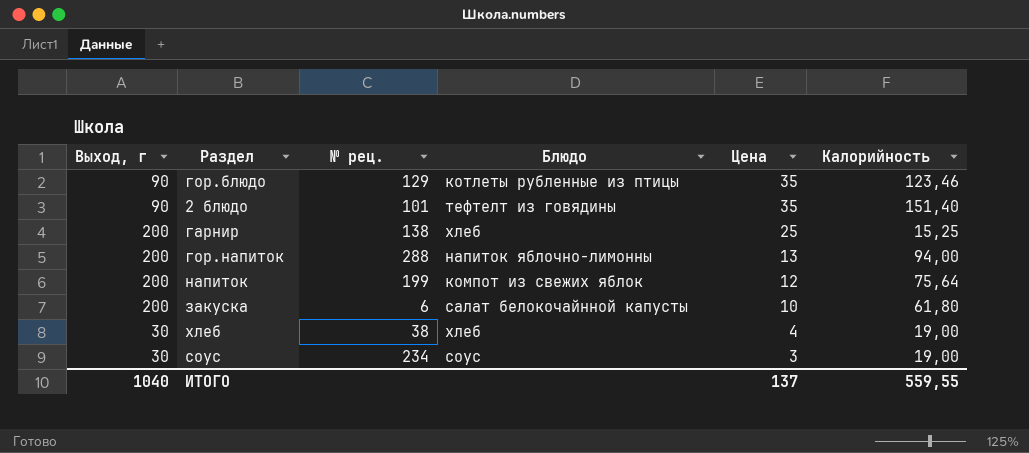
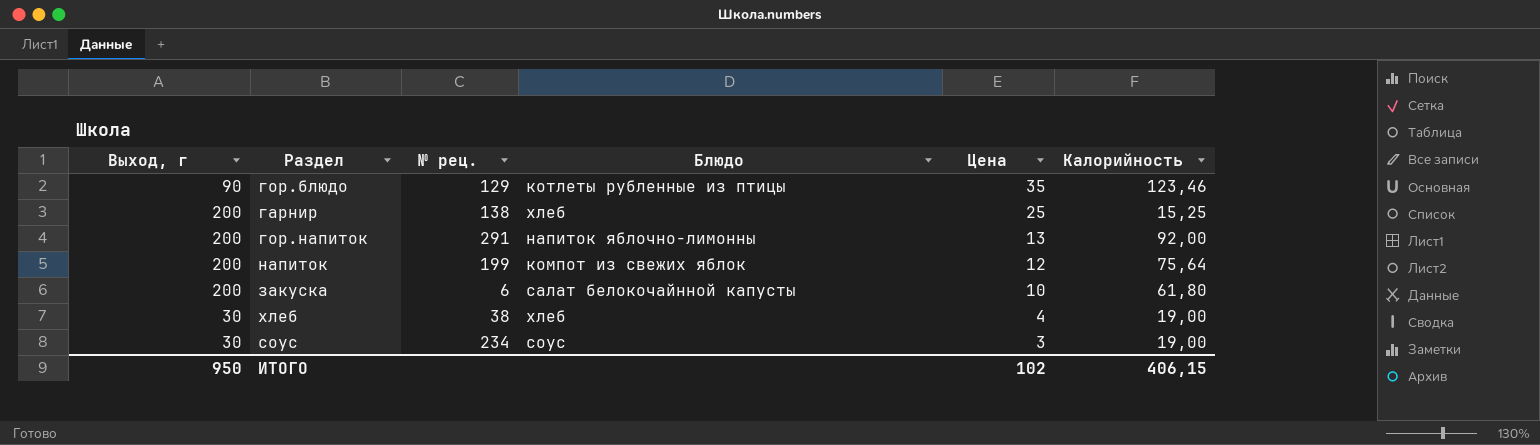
row 2 блюдо: 90 | 101 | тефтелт из говядины | 35 | 151,40 -> none
гор.напиток | № рец.: 288 -> 291
гор.напиток | Калорийность: 94,00 -> 92,00
ИТОГО | Выход, г: 1040 -> 950
ИТОГО | Цена: 137 -> 102
ИТОГО | Калорийность: 559,55 -> 406,15

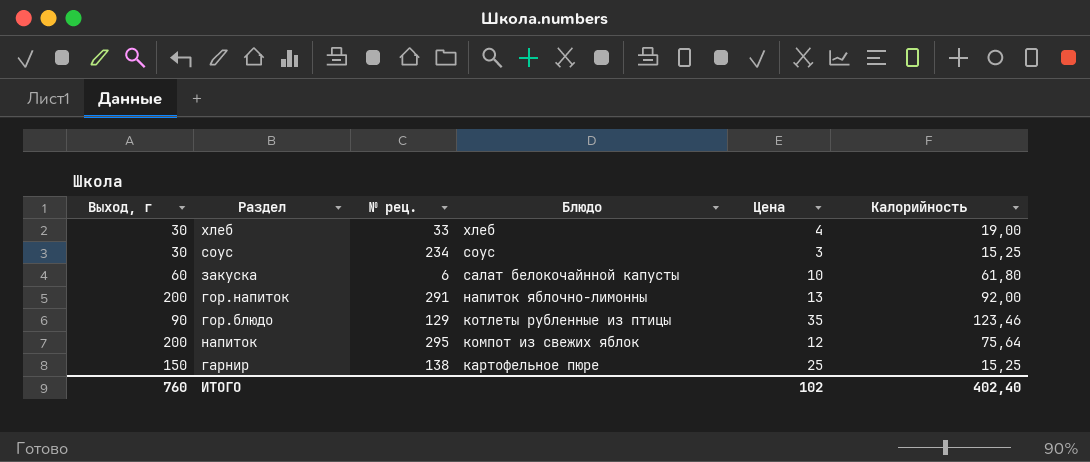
row order: Цена descending -> Блюдо descending
хлеб | № рец.: 38 -> 33
соус | Калорийность: 19,00 -> 15,25
закуска | Выход, г: 200 -> 60
напиток | № рец.: 199 -> 295
гарнир | Выход, г: 200 -> 150
гарнир | Блюдо: хлеб -> картофельное пюре
ИТОГО | Выход, г: 950 -> 760
ИТОГО | Калорийность: 406,15 -> 402,40

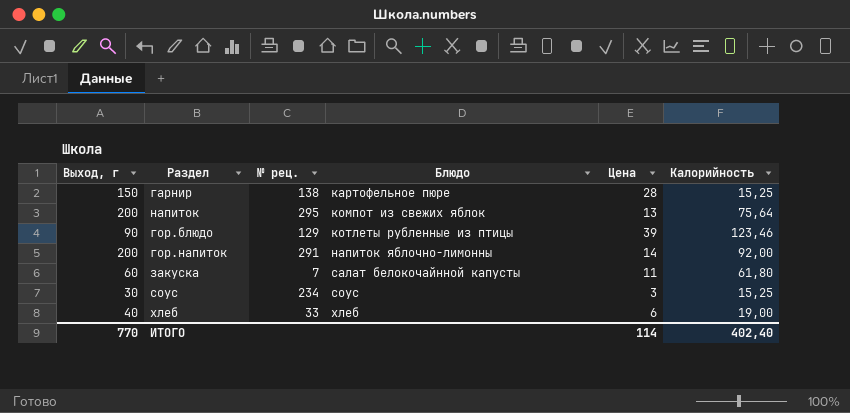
row order: Блюдо descending -> Блюдо ascending
гарнир | Цена: 25 -> 28
напиток | Цена: 12 -> 13
гор.блюдо | Цена: 35 -> 39
гор.напиток | Цена: 13 -> 14
закуска | № рец.: 6 -> 7
закуска | Цена: 10 -> 11
хлеб | Выход, г: 30 -> 40
хлеб | Цена: 4 -> 6
ИТОГО | Выход, г: 760 -> 770
ИТОГО | Цена: 102 -> 114

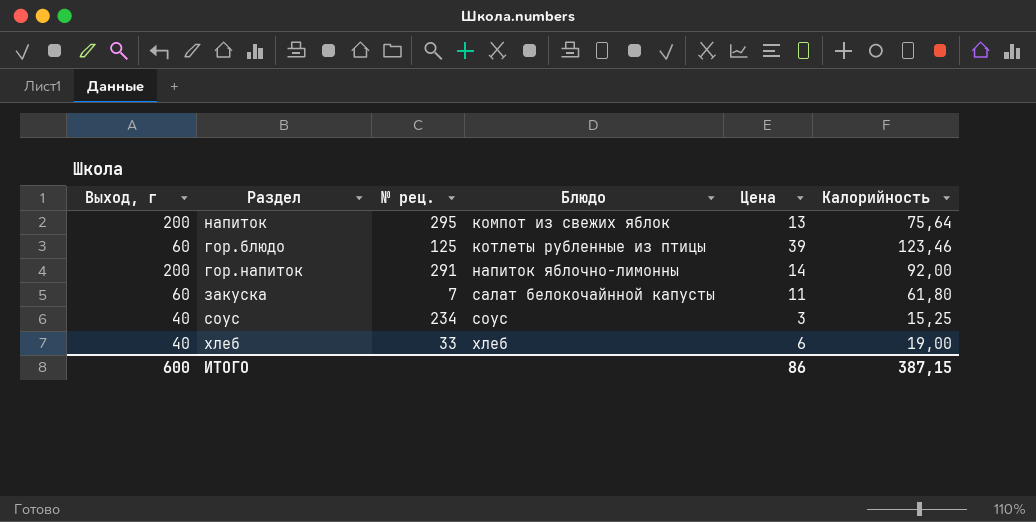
row гарнир: 150 | 138 | картофельное пюре | 28 | 15,25 -> none
гор.блюдо | Выход, г: 90 -> 60
гор.блюдо | № рец.: 129 -> 125
соус | Выход, г: 30 -> 40
ИТОГО | Выход, г: 770 -> 600
ИТОГО | Цена: 114 -> 86
ИТОГО | Калорийность: 402,40 -> 387,15

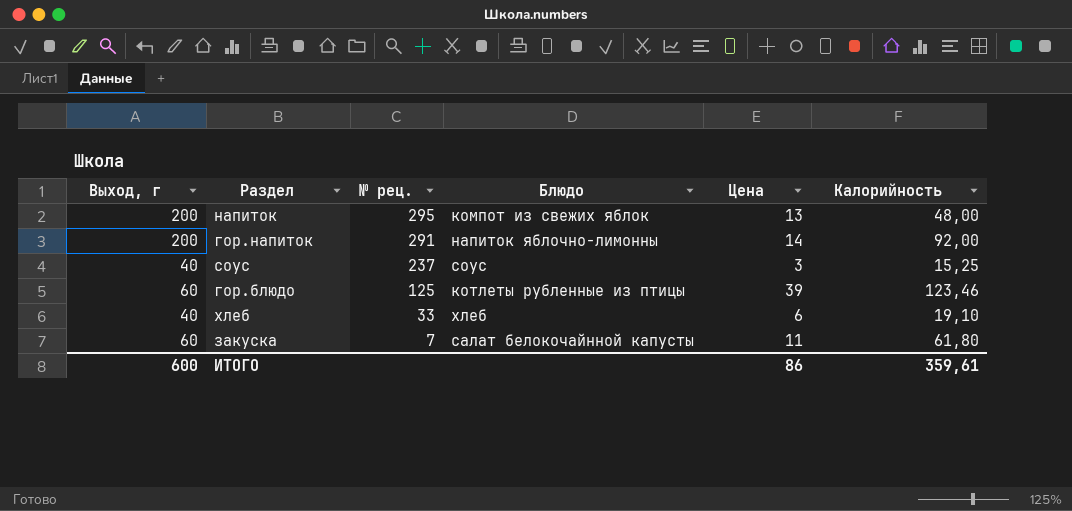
row order: Блюдо ascending -> № рец. descending
напиток | Калорийность: 75,64 -> 48,00
соус | № рец.: 234 -> 237
хлеб | Калорийность: 19,00 -> 19,10
ИТОГО | Калорийность: 387,15 -> 359,61

